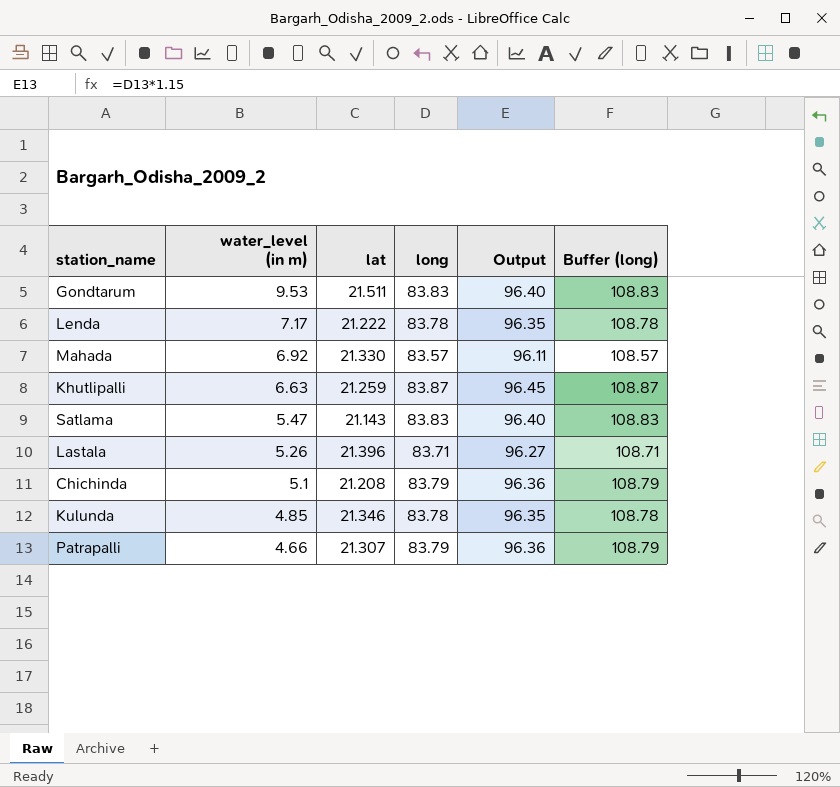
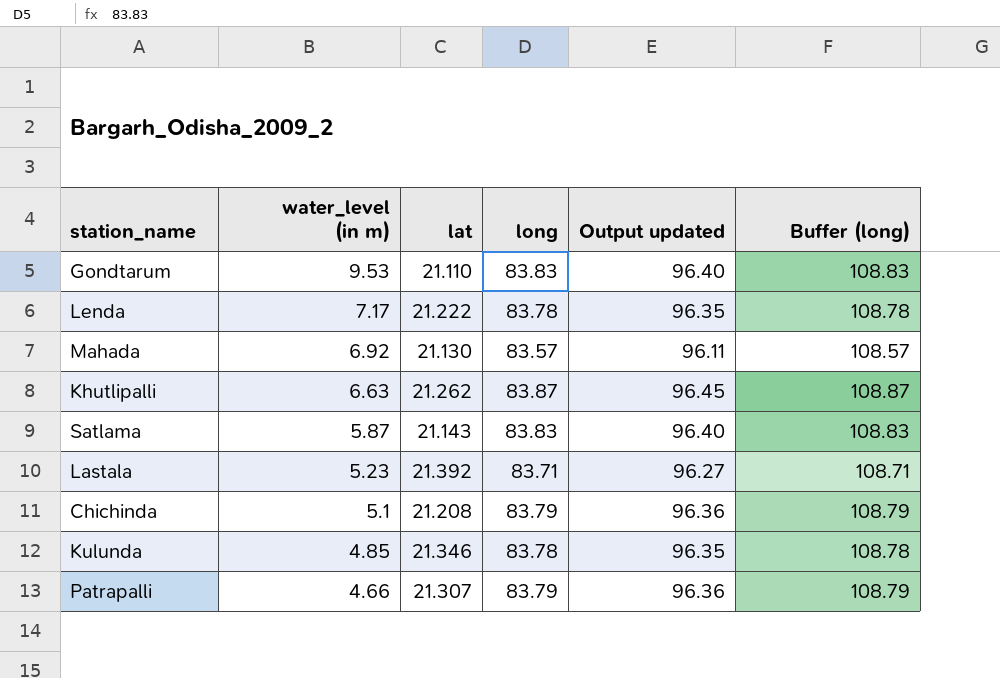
column name: Output -> Output updated
Gondtarum | lat: 21.511 -> 21.110
Mahada | lat: 21.330 -> 21.130
Khutlipalli | lat: 21.259 -> 21.262
Satlama | water_level (in m): 5.47 -> 5.87
Lastala | water_level (in m): 5.26 -> 5.23
Lastala | lat: 21.396 -> 21.392

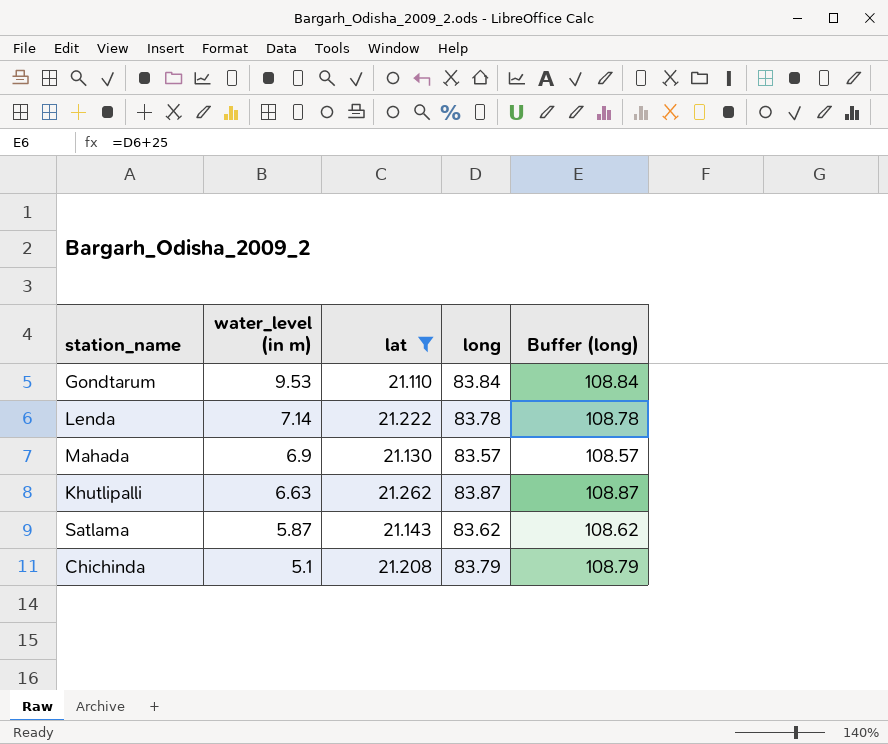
filter: none -> lat <= 21.262
column Output updated | formula: [long] * 1.15 -> none
Gondtarum | long: 83.83 -> 83.84
Gondtarum | Buffer (long): 108.83 -> 108.84
Lenda | water_level (in m): 7.17 -> 7.14
Mahada | water_level (in m): 6.92 -> 6.9
Satlama | long: 83.83 -> 83.62
Satlama | Buffer (long): 108.83 -> 108.62

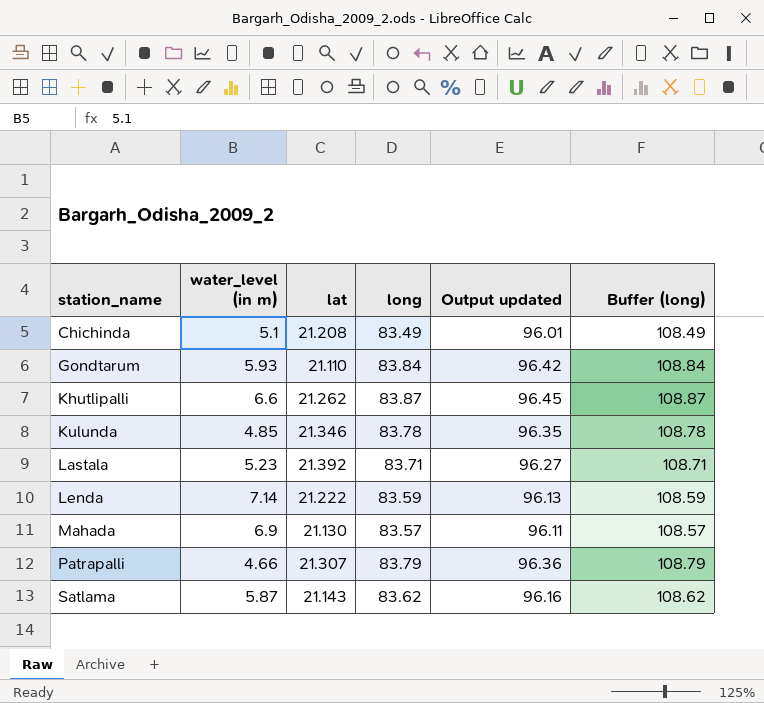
filter: lat <= 21.262 -> none
row order: water_level (in m) descending -> station_name ascending
column Output updated | formula: none -> [long] * 1.15
Chichinda | long: 83.79 -> 83.49
Chichinda | Buffer (long): 108.79 -> 108.49
Gondtarum | water_level (in m): 9.53 -> 5.93
Khutlipalli | water_level (in m): 6.63 -> 6.6
Lenda | long: 83.78 -> 83.59
Lenda | Buffer (long): 108.78 -> 108.59

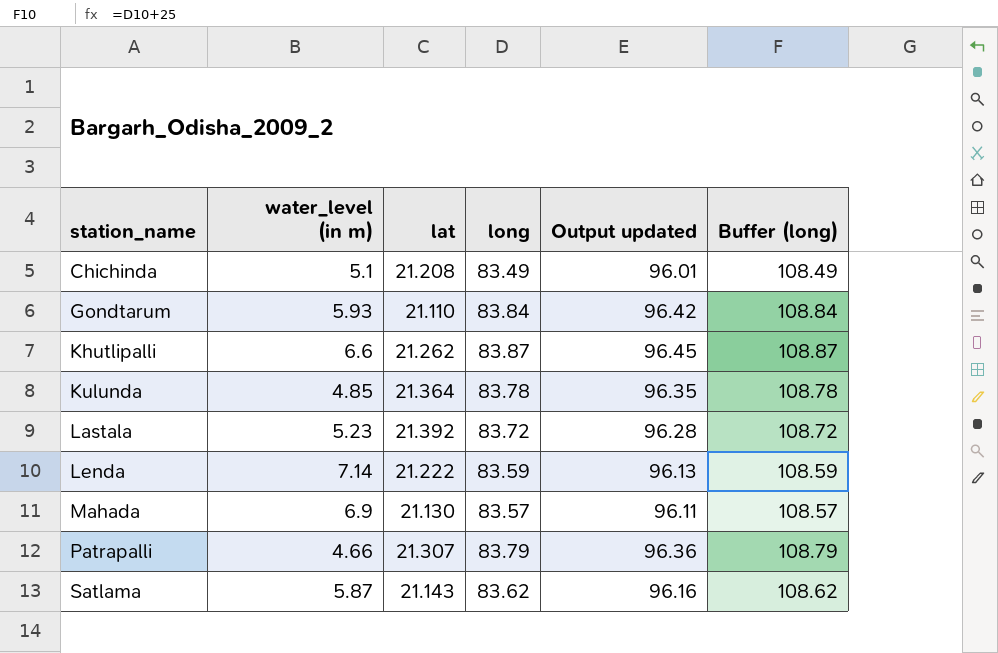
Kulunda | lat: 21.346 -> 21.364
Lastala | long: 83.71 -> 83.72
Lastala | Output updated: 96.27 -> 96.28
Lastala | Buffer (long): 108.71 -> 108.72

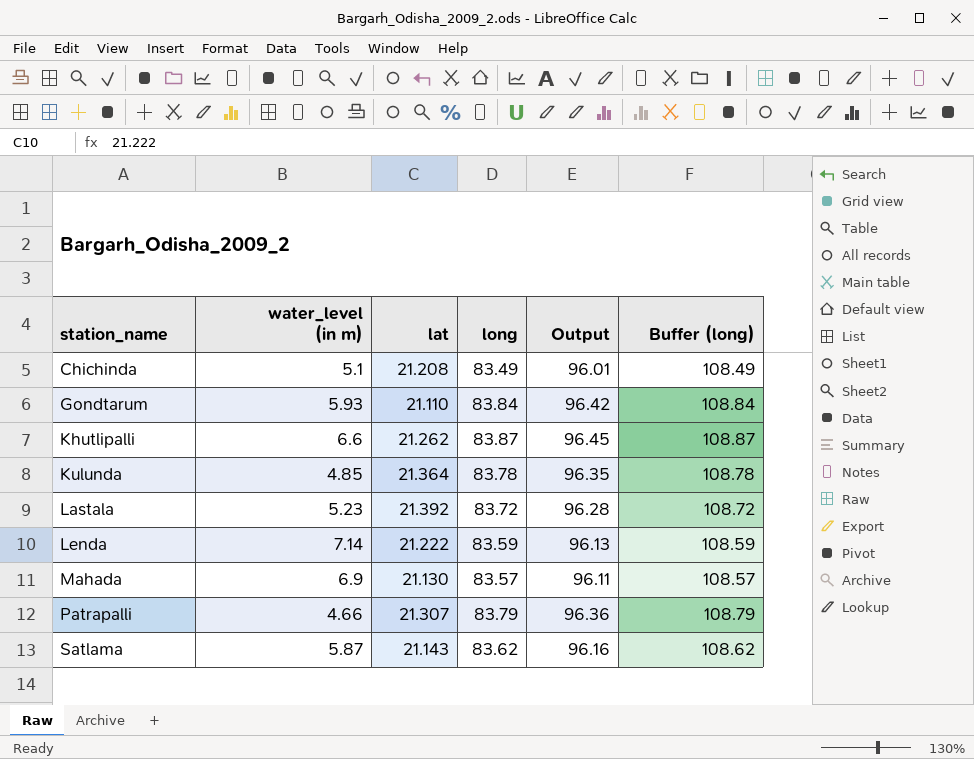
column name: Output updated -> Output

